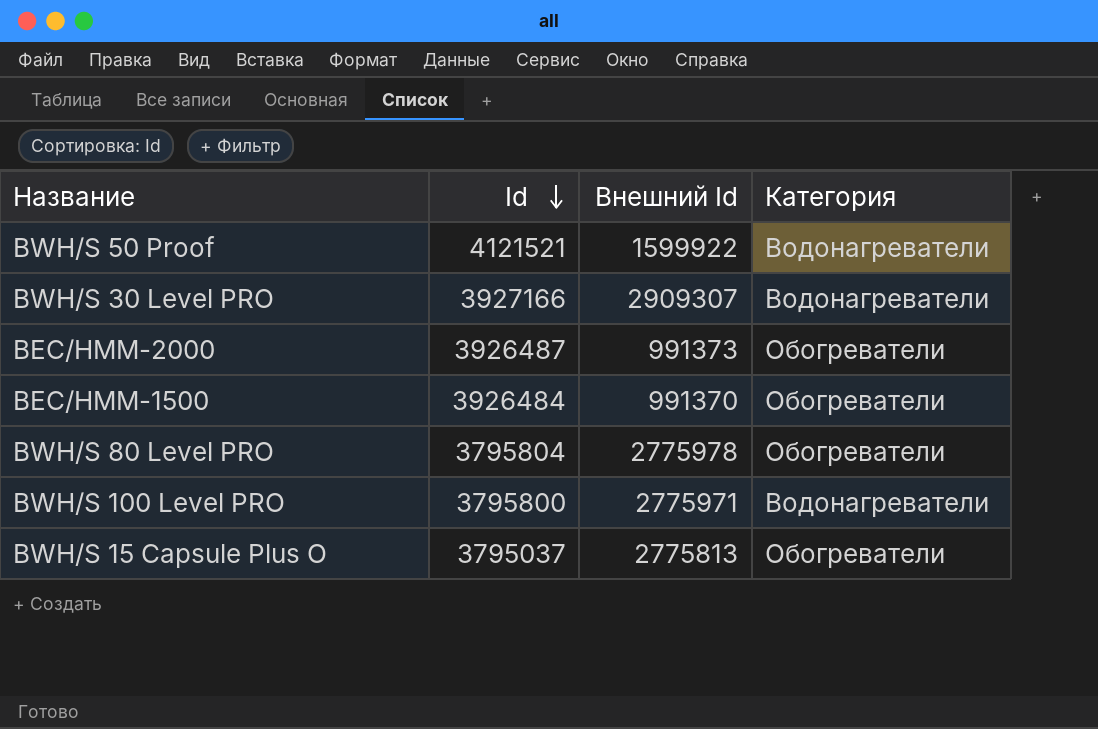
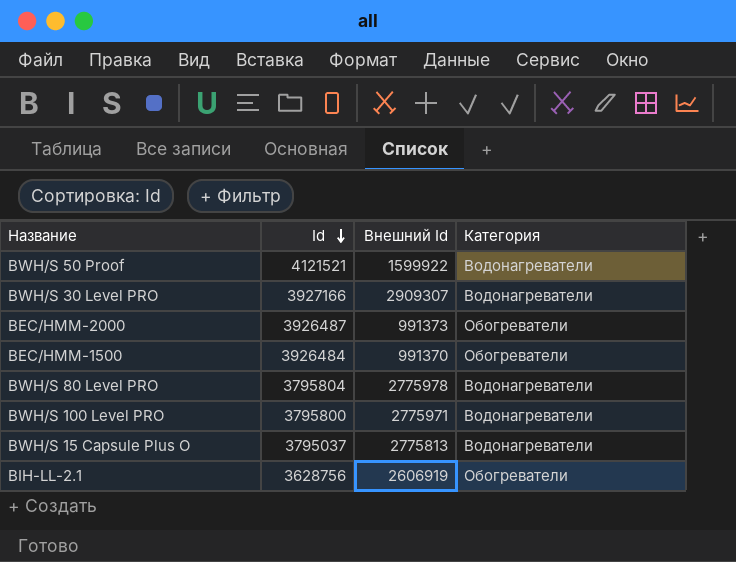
BWH/S 80 Level PRO | Категория: Обогреватели -> Водонагреватели
BWH/S 15 Capsule Plus O | Категория: Обогреватели -> Водонагреватели
row BIH-LL-2.1: none -> 3628756 | 2606919 | Обогреватели

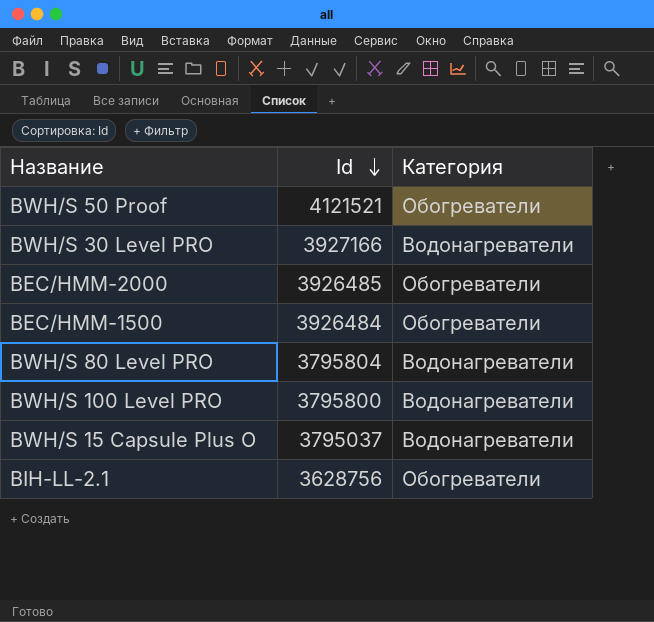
column Внешний Id | position: 3 -> none
BWH/S 50 Proof | Категория: Водонагреватели -> Обогреватели
BEC/HMM-2000 | Id: 3926487 -> 3926485

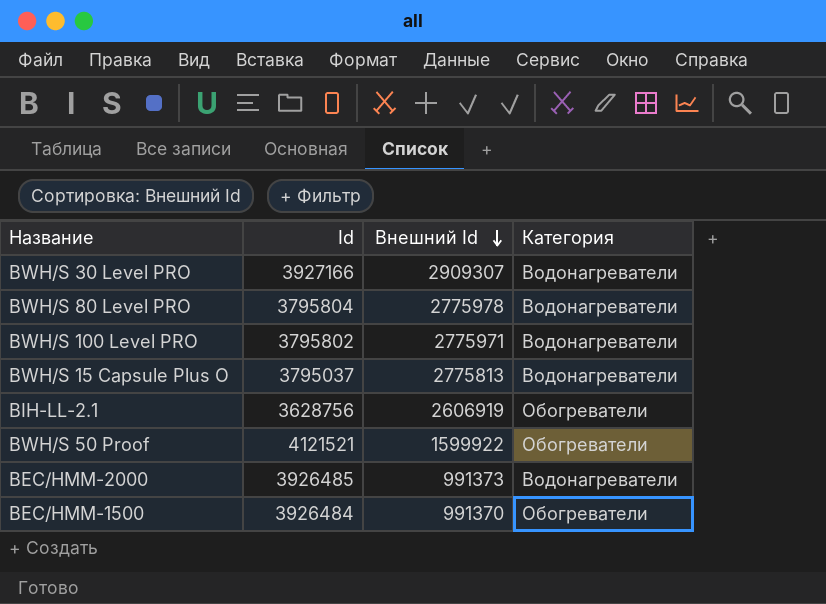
row order: Id descending -> Внешний Id descending
column Внешний Id | position: none -> 3
BWH/S 100 Level PRO | Id: 3795800 -> 3795802
BEC/HMM-2000 | Категория: Обогреватели -> Водонагреватели

